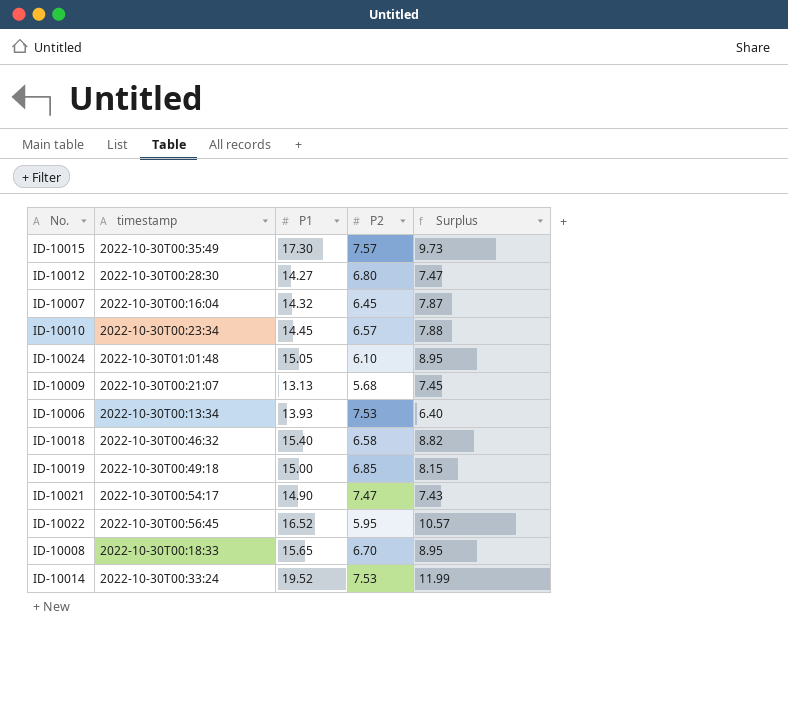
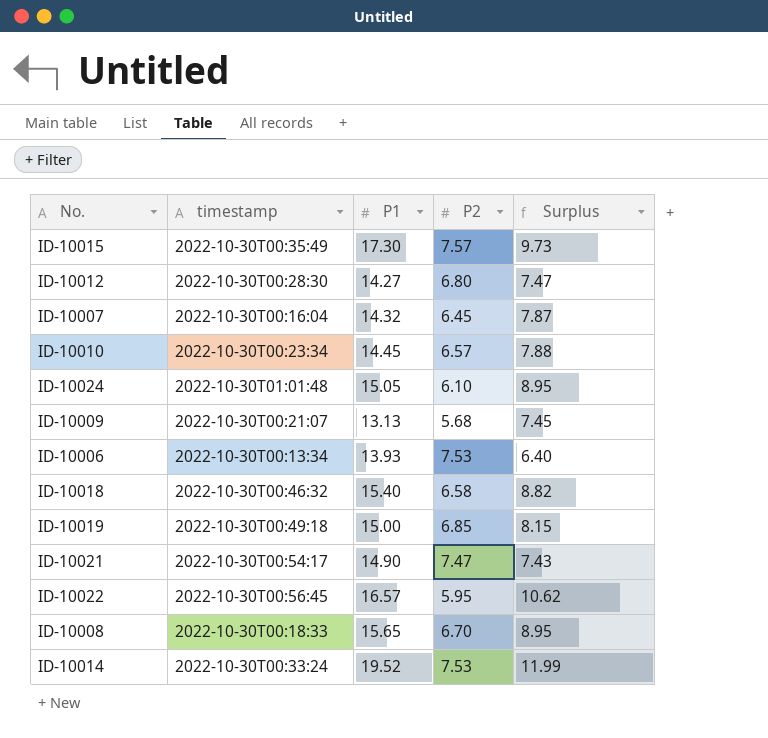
ID-10022 | P1: 16.52 -> 16.57
ID-10022 | Surplus: 10.57 -> 10.62

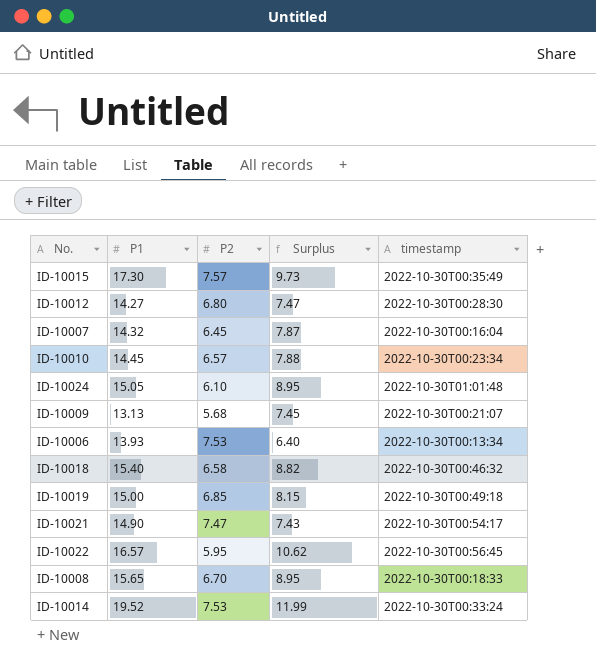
column timestamp | position: 2 -> 5

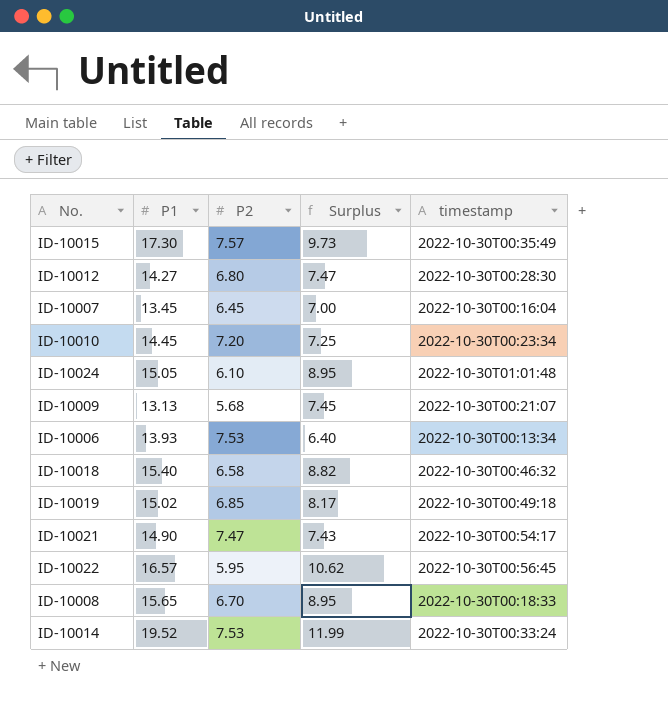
ID-10007 | P1: 14.32 -> 13.45
ID-10007 | Surplus: 7.87 -> 7.00
ID-10010 | P2: 6.57 -> 7.20
ID-10010 | Surplus: 7.88 -> 7.25
ID-10019 | P1: 15.00 -> 15.02
ID-10019 | Surplus: 8.15 -> 8.17

